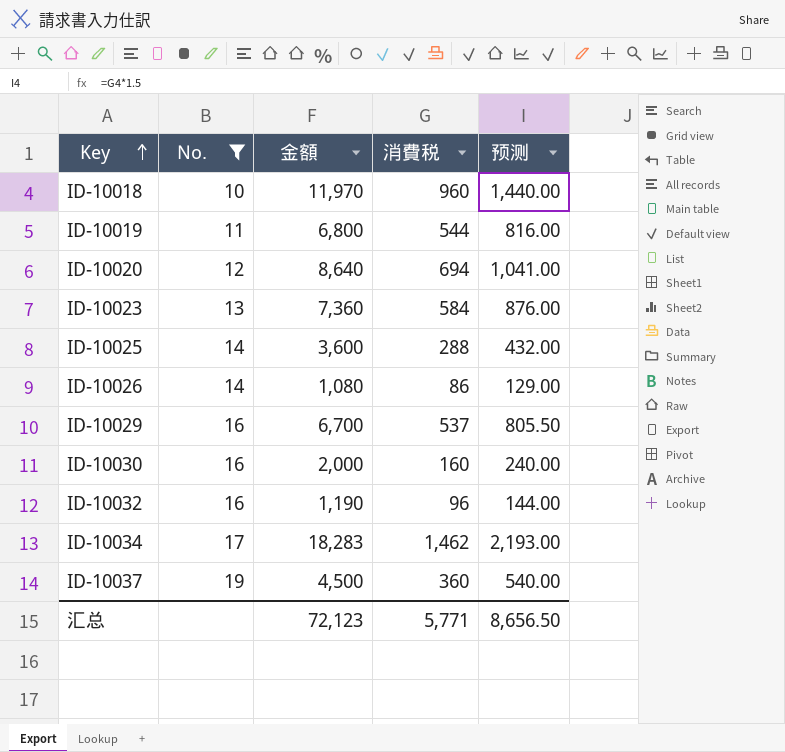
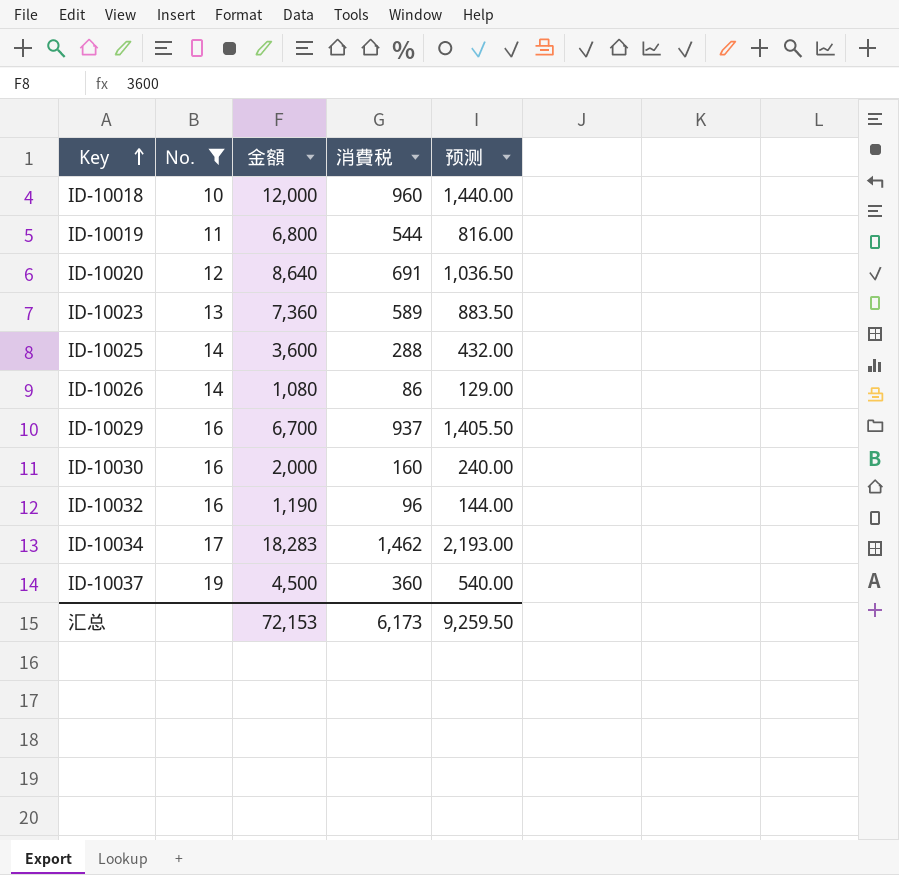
ID-10018 | 金額: 11,970 -> 12,000
ID-10020 | 消費税: 694 -> 691
ID-10020 | 预测: 1,041.00 -> 1,036.50
ID-10023 | 消費税: 584 -> 589
ID-10023 | 预测: 876.00 -> 883.50
ID-10029 | 消費税: 537 -> 937
ID-10029 | 预测: 805.50 -> 1,405.50
汇总 | 金額: 72,123 -> 72,153
汇总 | 消費税: 5,771 -> 6,173
汇总 | 预测: 8,656.50 -> 9,259.50

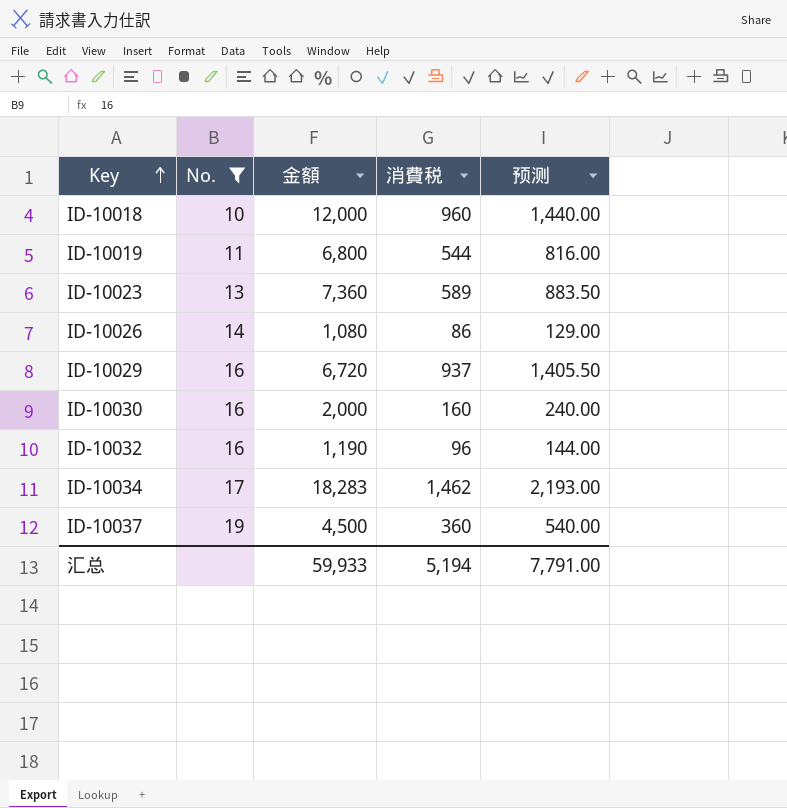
row ID-10020: 12 | 8,640 | 691 | 1,036.50 -> none
row ID-10025: 14 | 3,600 | 288 | 432.00 -> none
ID-10029 | 金額: 6,700 -> 6,720
汇总 | 金額: 72,153 -> 59,933
汇总 | 消費税: 6,173 -> 5,194
汇总 | 预测: 9,259.50 -> 7,791.00

